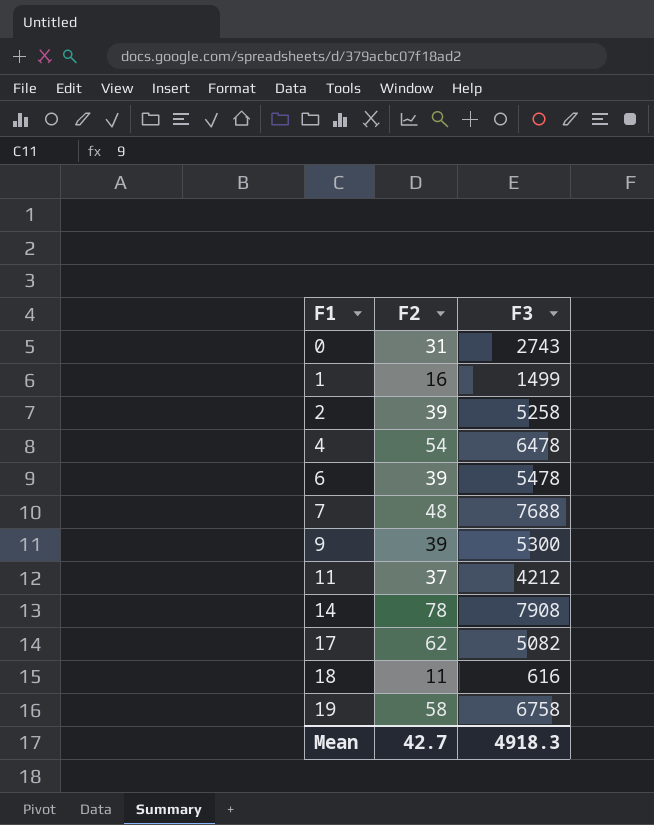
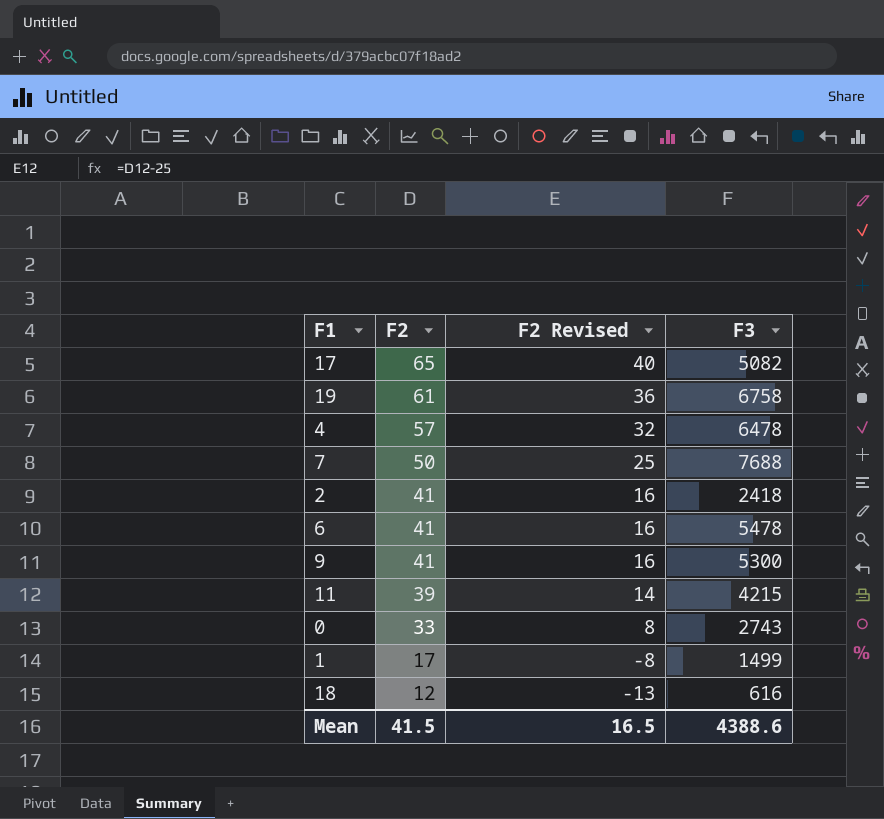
row order: F1 ascending -> F2 descending
column F2 Revised | formula: none -> [F2] - 25
row 14: 78 | 7908 -> none
17 | F2: 62 -> 65
19 | F2: 58 -> 61
4 | F2: 54 -> 57
7 | F2: 48 -> 50
2 | F2: 39 -> 41
2 | F3: 5258 -> 2418
6 | F2: 39 -> 41
9 | F2: 39 -> 41
11 | F2: 37 -> 39
11 | F3: 4212 -> 4215
0 | F2: 31 -> 33
1 | F2: 16 -> 17
18 | F2: 11 -> 12
Mean | F2: 42.7 -> 41.5
Mean | F3: 4918.3 -> 4388.6

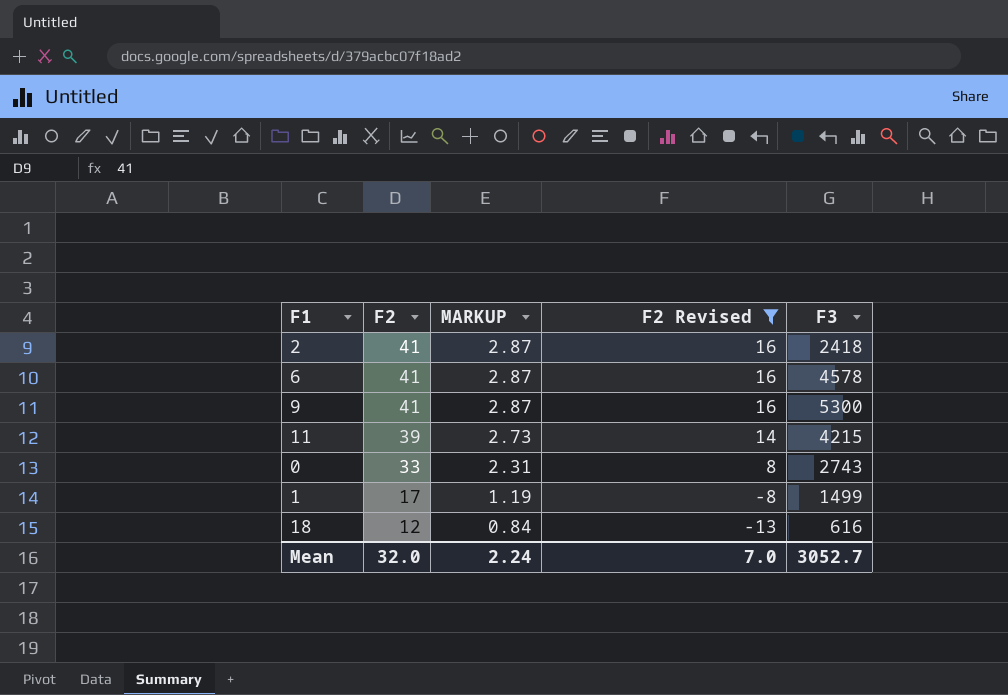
filter: none -> F2 Revised <= 16
column MARKUP | formula: none -> [F2] * 0.07
6 | F3: 5478 -> 4578
Mean | F2: 41.5 -> 32.0
Mean | F2 Revised: 16.5 -> 7.0
Mean | F3: 4388.6 -> 3052.7

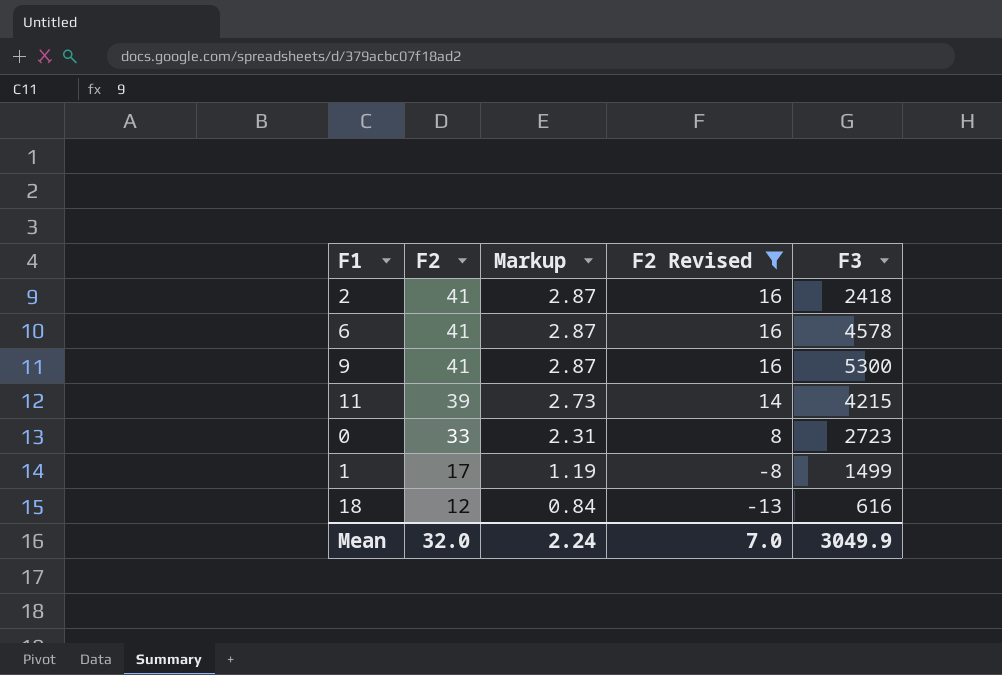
column name: MARKUP -> Markup
0 | F3: 2743 -> 2723
Mean | F3: 3052.7 -> 3049.9

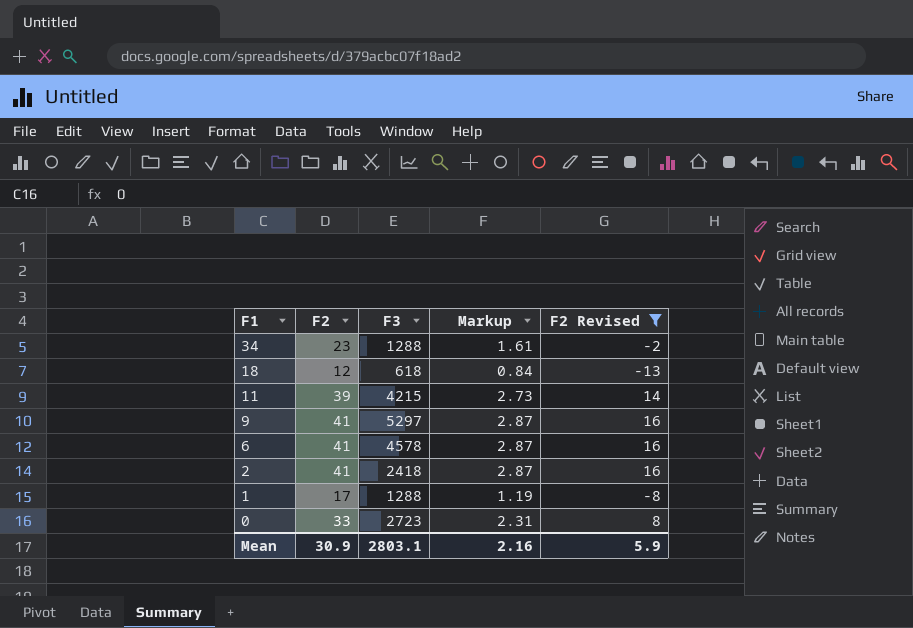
row order: F2 descending -> F1 descending
column F3 | position: 5 -> 3
row 34: none -> 23 | 1288 | 1.61 | -2
18 | F3: 616 -> 618
9 | F3: 5300 -> 5297
1 | F3: 1499 -> 1288
Mean | F2: 32.0 -> 30.9
Mean | F3: 3049.9 -> 2803.1
Mean | Markup: 2.24 -> 2.16
Mean | F2 Revised: 7.0 -> 5.9

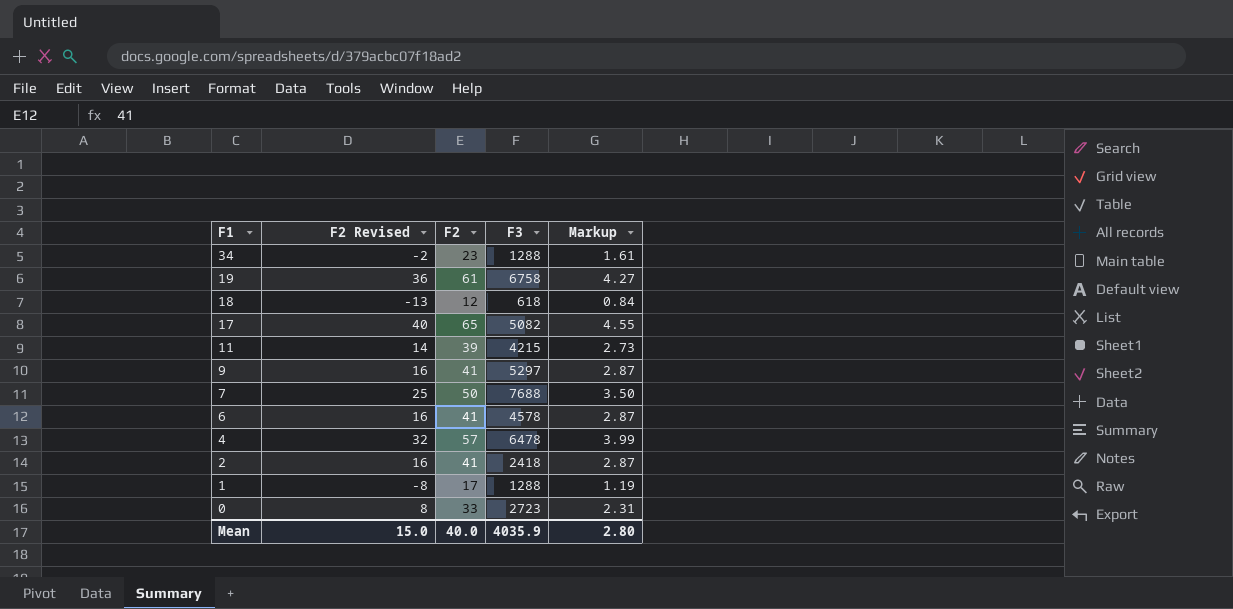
filter: F2 Revised <= 16 -> none
column F2 Revised | position: 5 -> 2
Mean | F2 Revised: 5.9 -> 15.0
Mean | F2: 30.9 -> 40.0
Mean | F3: 2803.1 -> 4035.9
Mean | Markup: 2.16 -> 2.80

